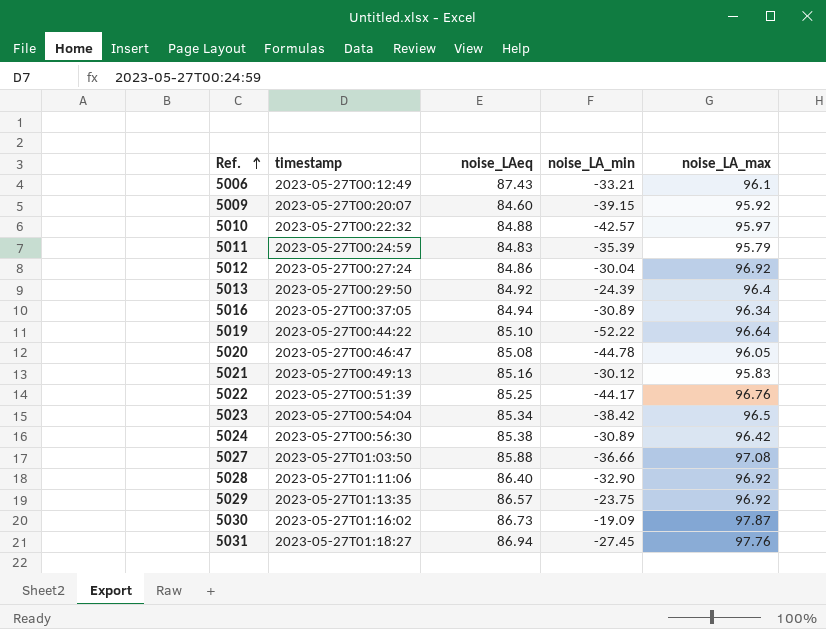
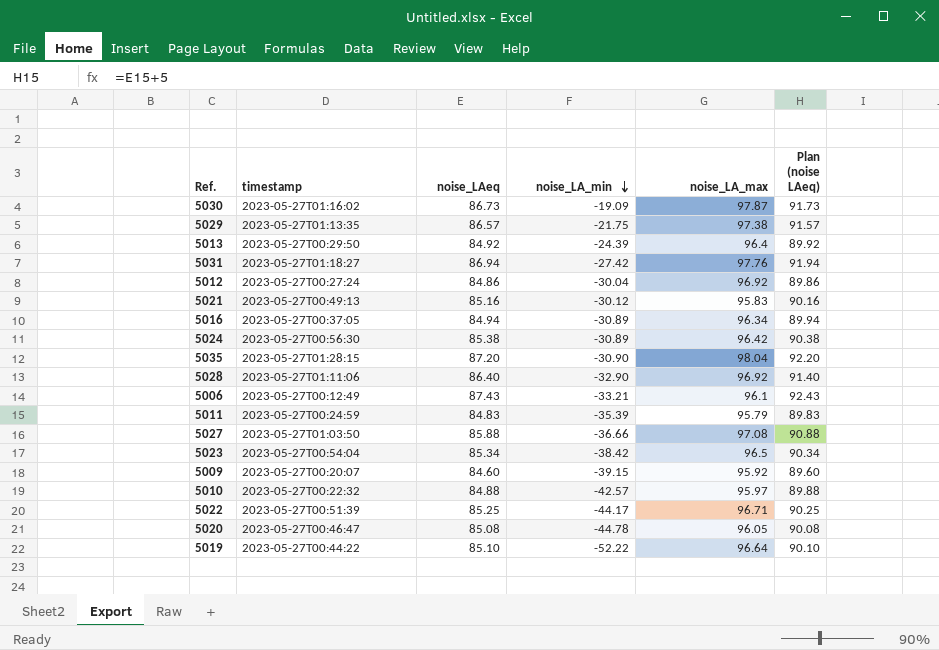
row order: Ref. ascending -> noise_LA_min descending
column Plan (noise LAeq) | formula: none -> [noise_LAeq] + 5
5029 | noise_LA_min: -23.75 -> -21.75
5029 | noise_LA_max: 96.92 -> 97.38
5031 | noise_LA_min: -27.45 -> -27.42
row 5035: none -> 2023-05-27T01:28:15 | 87.20 | -30.90 | 98.04 | 92.20
5022 | noise_LA_max: 96.76 -> 96.71

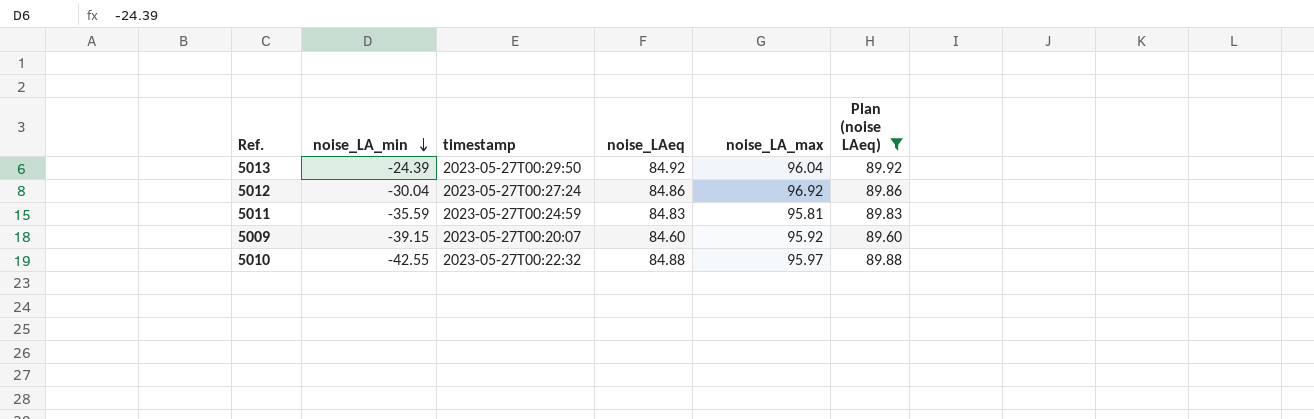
filter: none -> Plan (noise LAeq) <= 89.92
column noise_LA_min | position: 4 -> 2
5013 | noise_LA_max: 96.4 -> 96.04
5011 | noise_LA_min: -35.39 -> -35.59
5011 | noise_LA_max: 95.79 -> 95.81
5010 | noise_LA_min: -42.57 -> -42.55

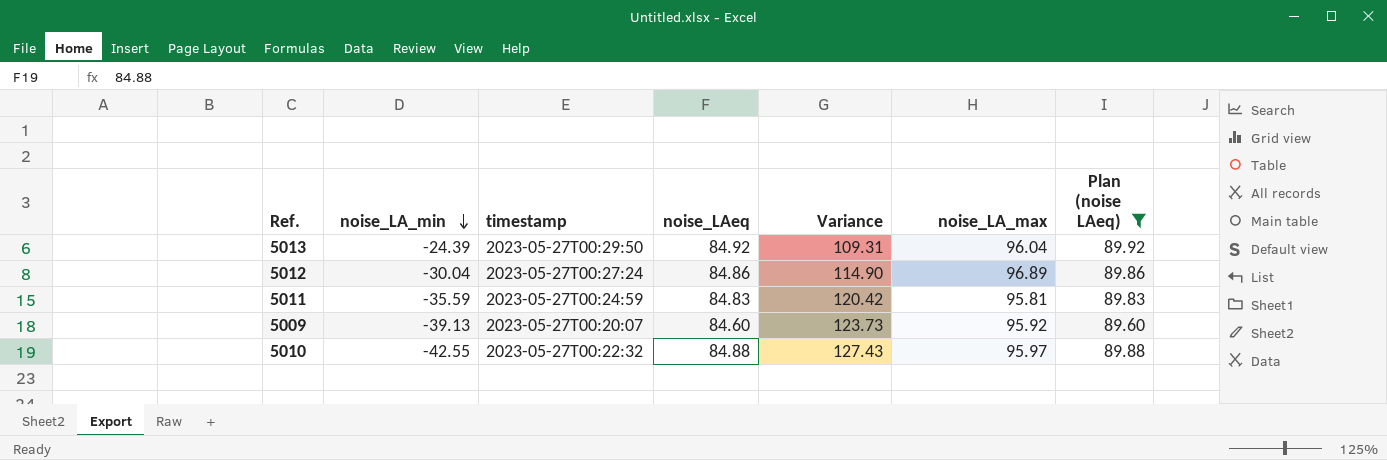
column Variance | formula: none -> [noise_LAeq] - [noise_LA_min]
5012 | noise_LA_max: 96.92 -> 96.89
5009 | noise_LA_min: -39.15 -> -39.13

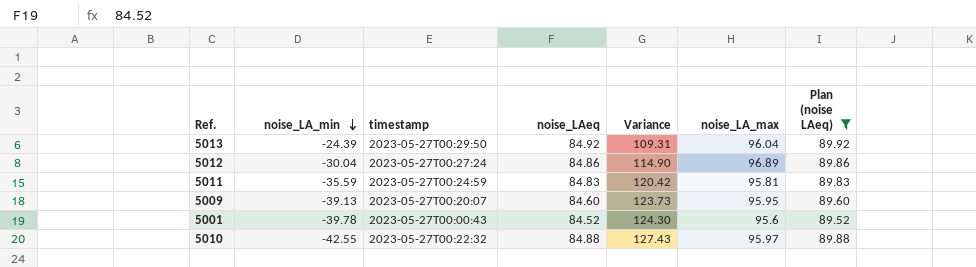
5009 | noise_LA_max: 95.92 -> 95.95
row 5001: none -> -39.78 | 2023-05-27T00:00:43 | 84.52 | 124.30 | 95.6 | 89.52

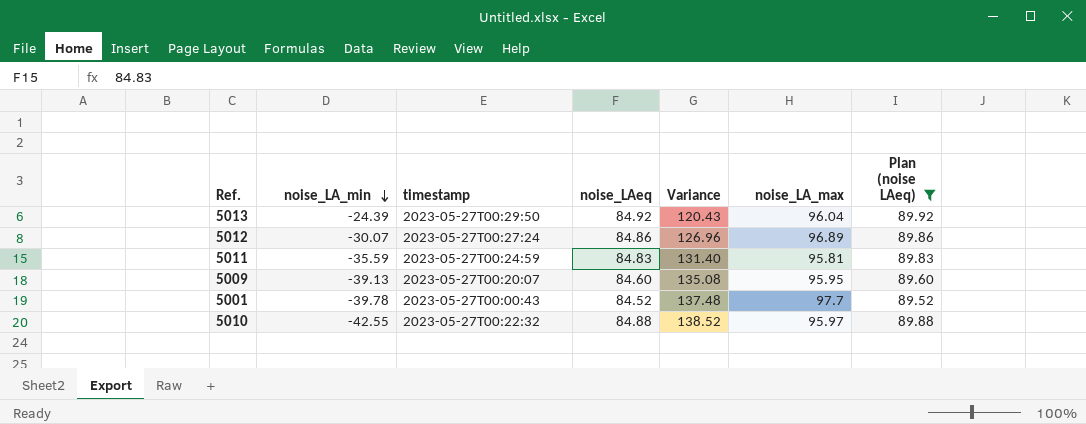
column Variance | formula: [noise_LAeq] - [noise_LA_min] -> [noise_LA_max] - [noise_LA_min]
5012 | noise_LA_min: -30.04 -> -30.07
5001 | noise_LA_max: 95.6 -> 97.7

